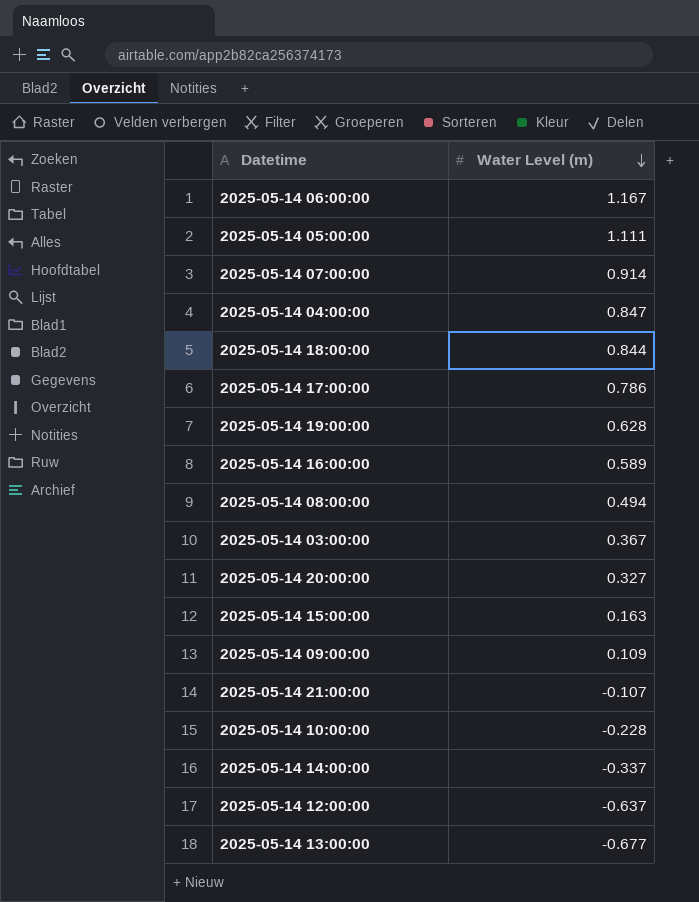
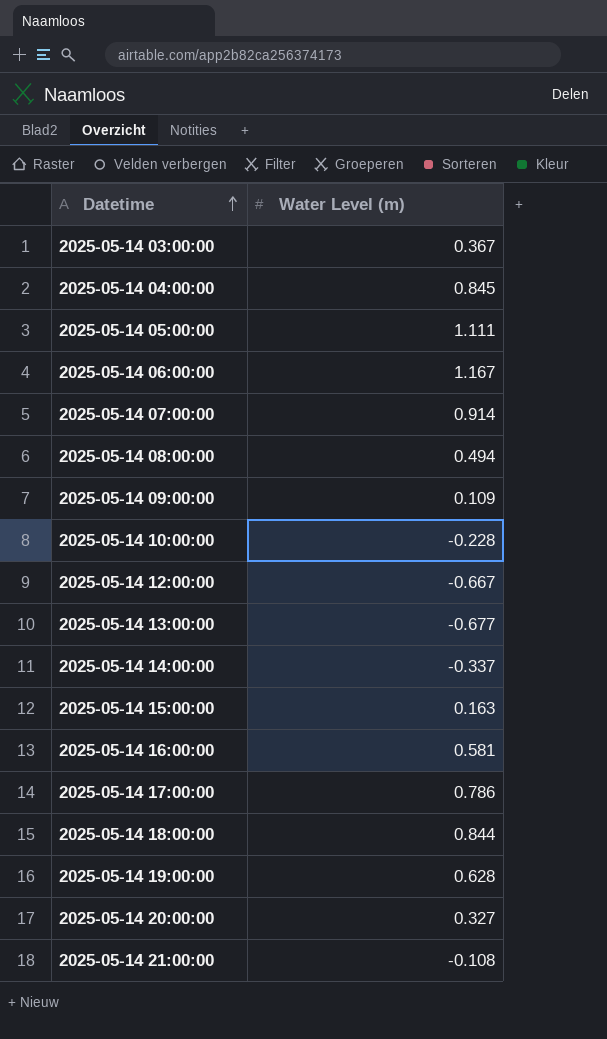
row order: Water Level (m) descending -> Datetime ascending
2025-05-14 04:00:00 | Water Level (m): 0.847 -> 0.845
2025-05-14 12:00:00 | Water Level (m): -0.637 -> -0.667
2025-05-14 16:00:00 | Water Level (m): 0.589 -> 0.581
2025-05-14 21:00:00 | Water Level (m): -0.107 -> -0.108

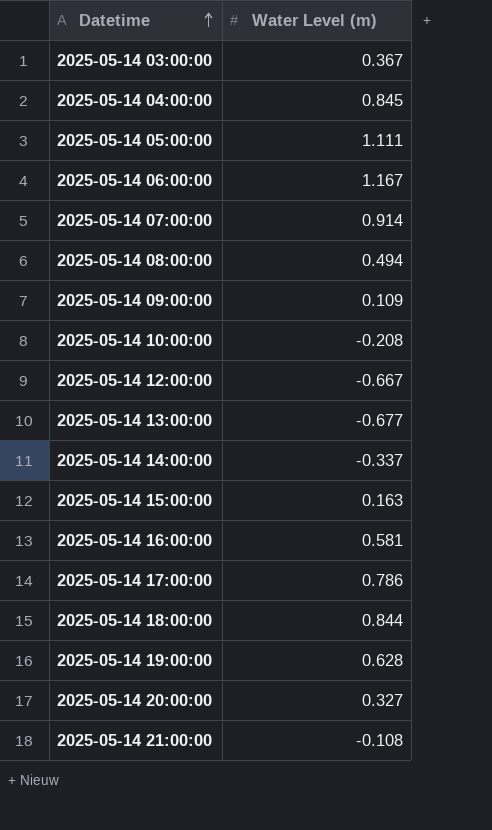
2025-05-14 10:00:00 | Water Level (m): -0.228 -> -0.208

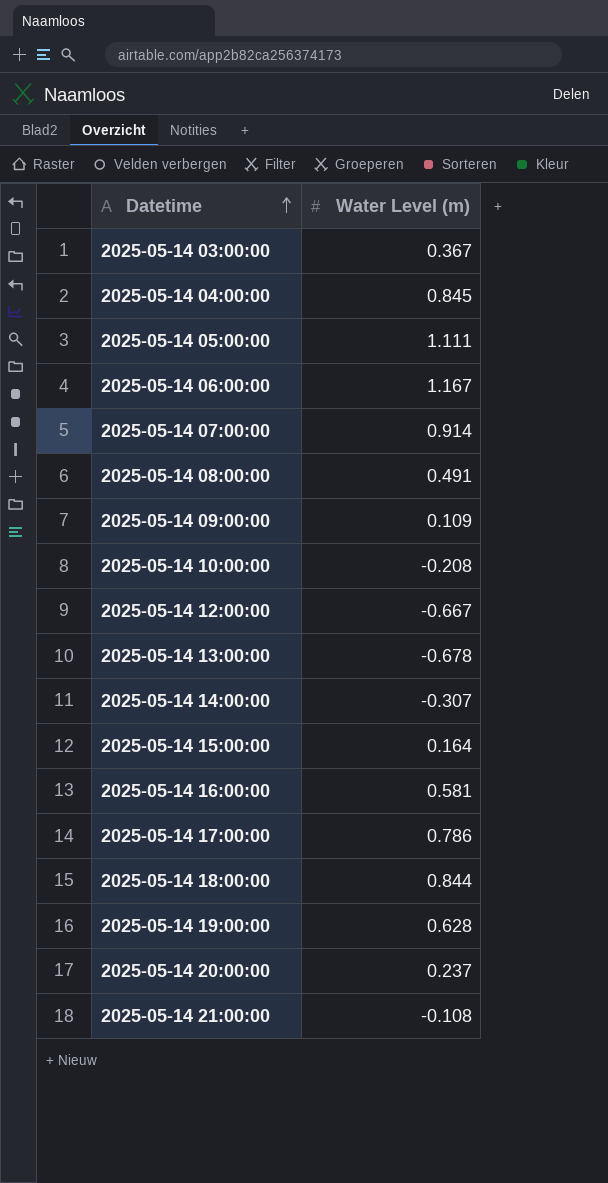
2025-05-14 08:00:00 | Water Level (m): 0.494 -> 0.491
2025-05-14 13:00:00 | Water Level (m): -0.677 -> -0.678
2025-05-14 14:00:00 | Water Level (m): -0.337 -> -0.307
2025-05-14 15:00:00 | Water Level (m): 0.163 -> 0.164
2025-05-14 20:00:00 | Water Level (m): 0.327 -> 0.237

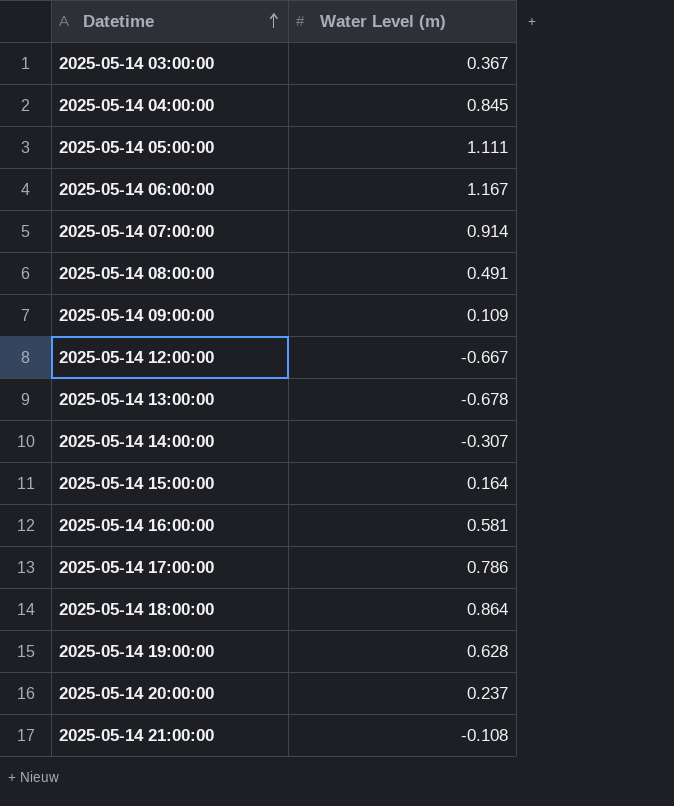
row 2025-05-14 10:00:00: -0.208 -> none
2025-05-14 18:00:00 | Water Level (m): 0.844 -> 0.864

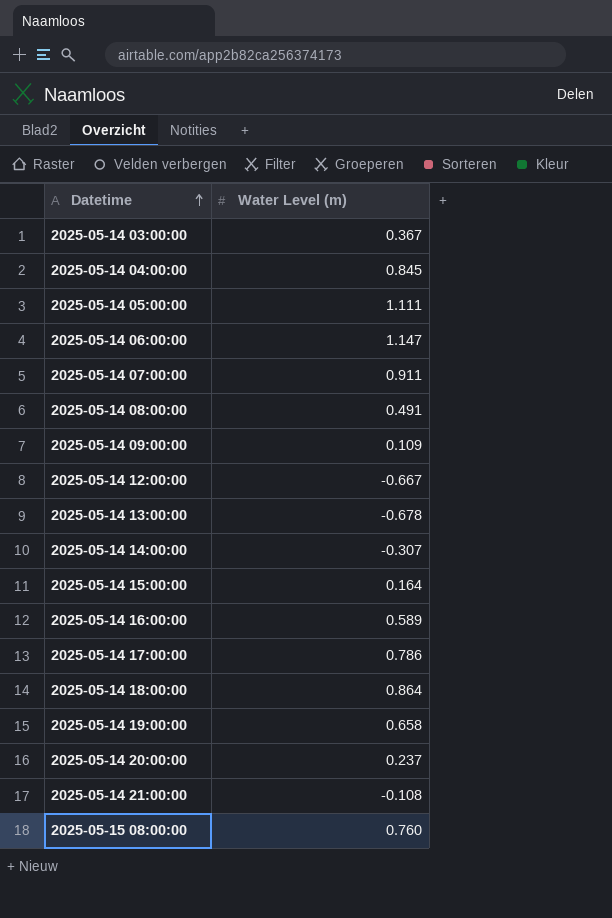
2025-05-14 06:00:00 | Water Level (m): 1.167 -> 1.147
2025-05-14 07:00:00 | Water Level (m): 0.914 -> 0.911
2025-05-14 16:00:00 | Water Level (m): 0.581 -> 0.589
2025-05-14 19:00:00 | Water Level (m): 0.628 -> 0.658
row 2025-05-15 08:00:00: none -> 0.760

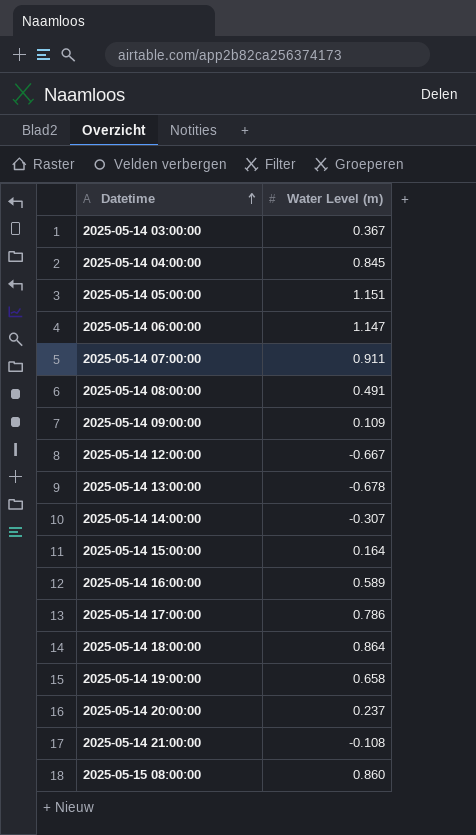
2025-05-14 05:00:00 | Water Level (m): 1.111 -> 1.151
2025-05-15 08:00:00 | Water Level (m): 0.760 -> 0.860

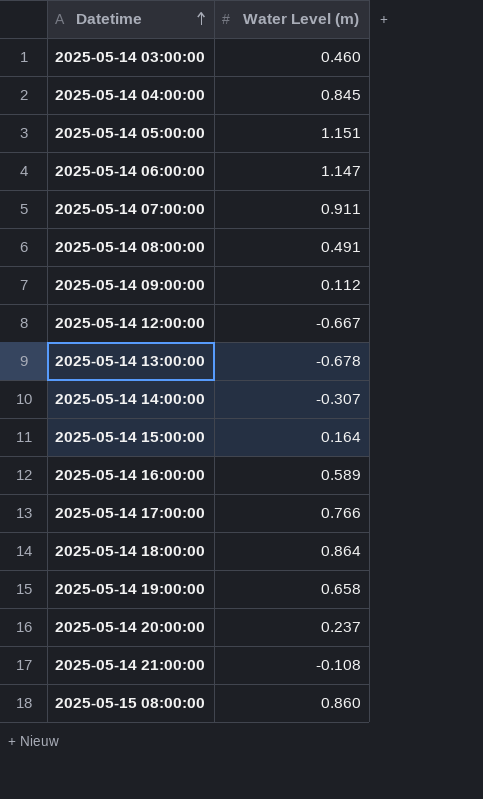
2025-05-14 03:00:00 | Water Level (m): 0.367 -> 0.460
2025-05-14 09:00:00 | Water Level (m): 0.109 -> 0.112
2025-05-14 17:00:00 | Water Level (m): 0.786 -> 0.766

